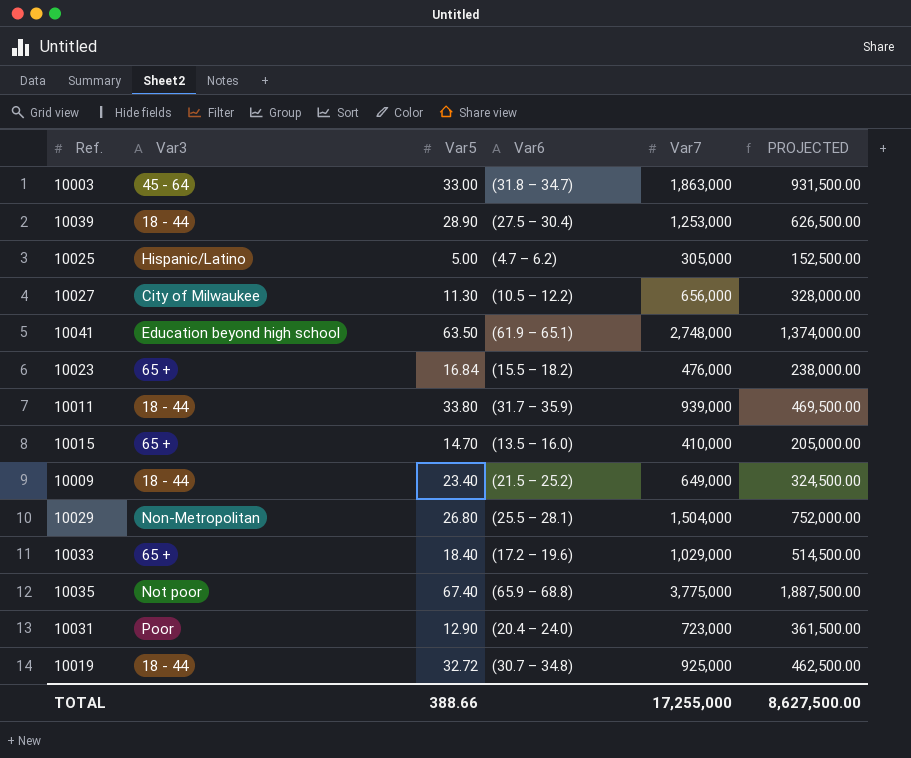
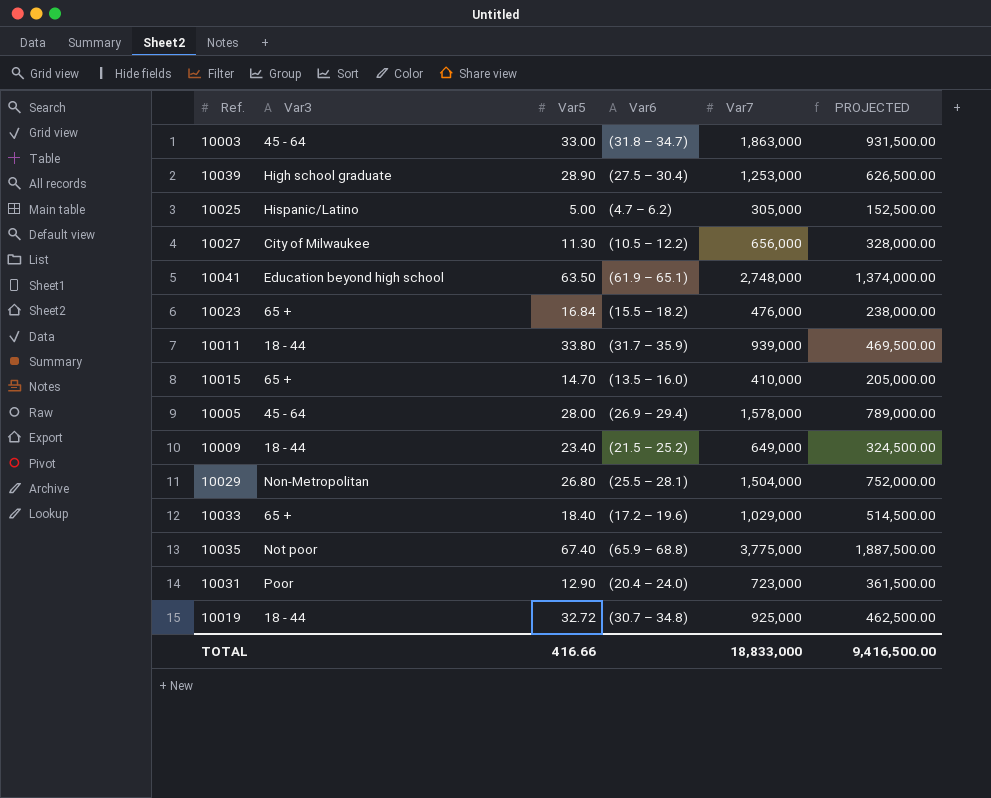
10039 | Var3: 18 - 44 -> High school graduate
row 10005: none -> 45 - 64 | 28.00 | (26.9 – 29.4) | 1,578,000 | 789,000.00
TOTAL | Var5: 388.66 -> 416.66
TOTAL | Var7: 17,255,000 -> 18,833,000
TOTAL | PROJECTED: 8,627,500.00 -> 9,416,500.00

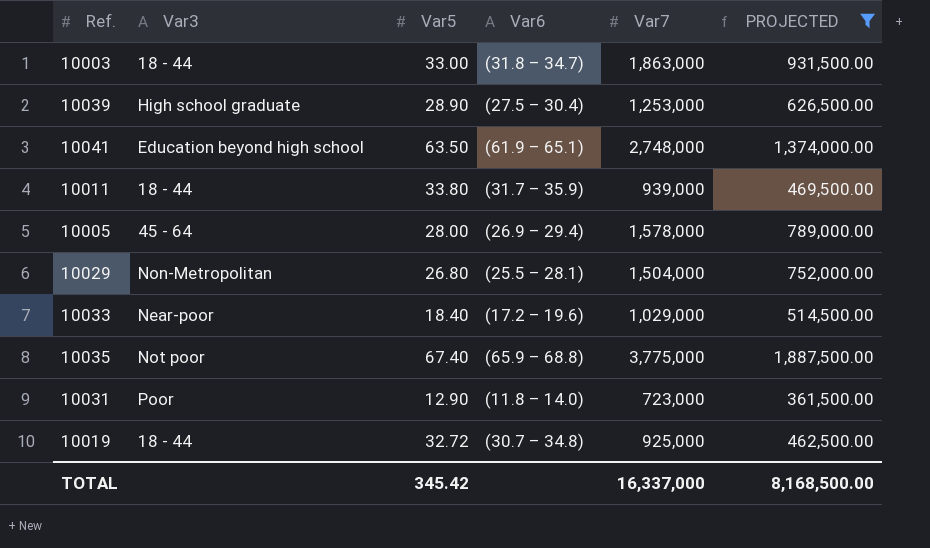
filter: none -> PROJECTED >= 361,500.00
10003 | Var3: 45 - 64 -> 18 - 44
10033 | Var3: 65 + -> Near-poor
10031 | Var6: (20.4 – 24.0) -> (11.8 – 14.0)
TOTAL | Var5: 416.66 -> 345.42
TOTAL | Var7: 18,833,000 -> 16,337,000
TOTAL | PROJECTED: 9,416,500.00 -> 8,168,500.00

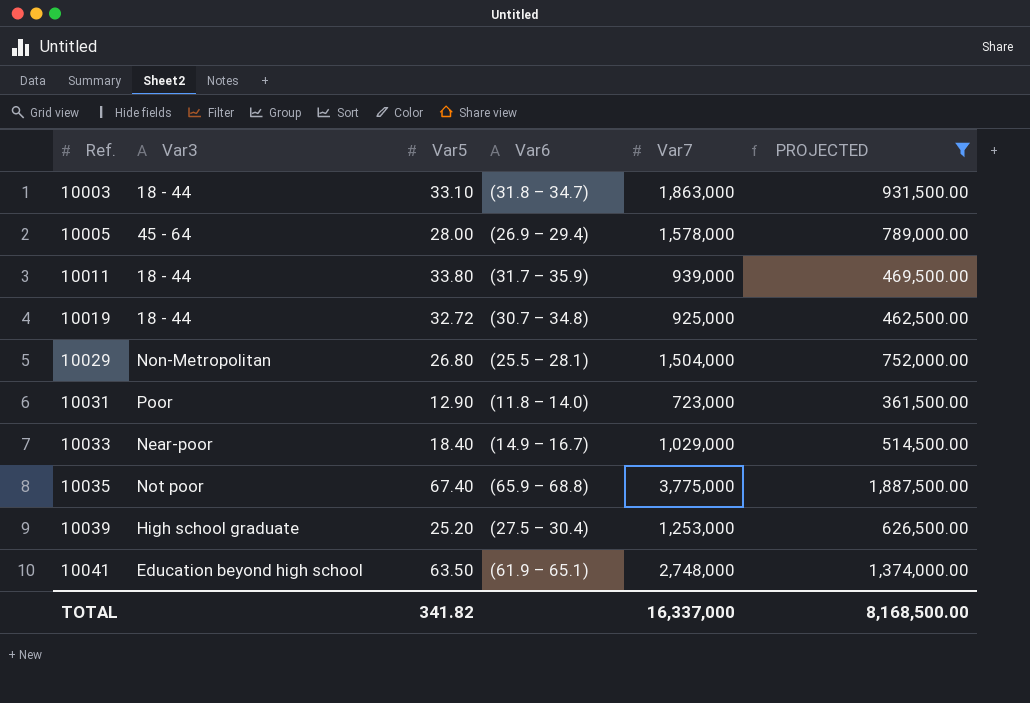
row order: none -> Ref. ascending
10003 | Var5: 33.00 -> 33.10
10033 | Var6: (17.2 – 19.6) -> (14.9 – 16.7)
10039 | Var5: 28.90 -> 25.20
TOTAL | Var5: 345.42 -> 341.82

